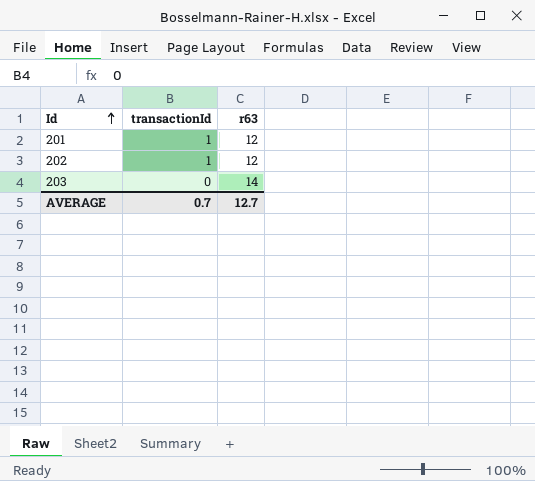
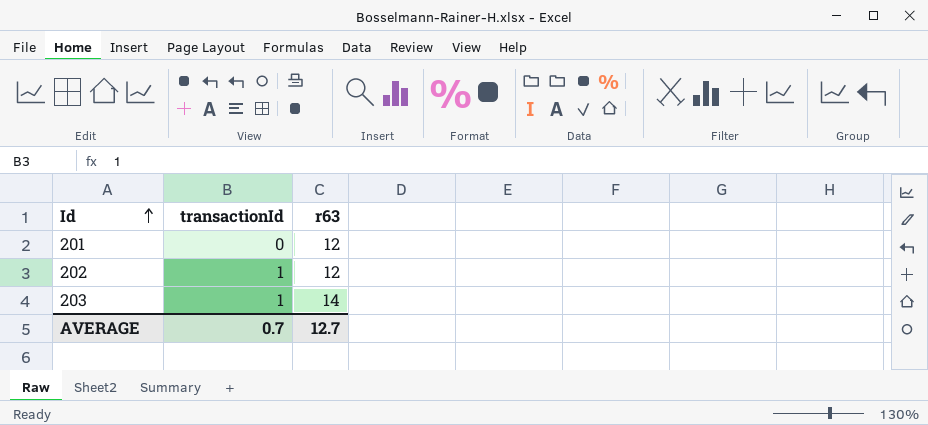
201 | transactionId: 1 -> 0
203 | transactionId: 0 -> 1

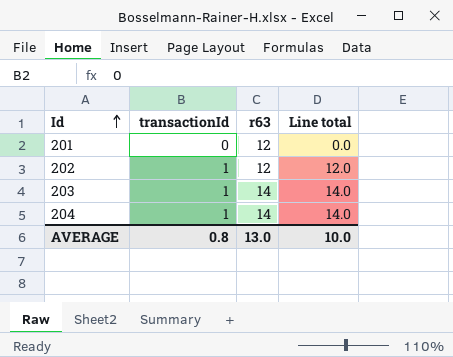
column Line total | formula: none -> [transactionId] * [r63]
row 204: none -> 1 | 14 | 14.0
AVERAGE | transactionId: 0.7 -> 0.8
AVERAGE | r63: 12.7 -> 13.0

